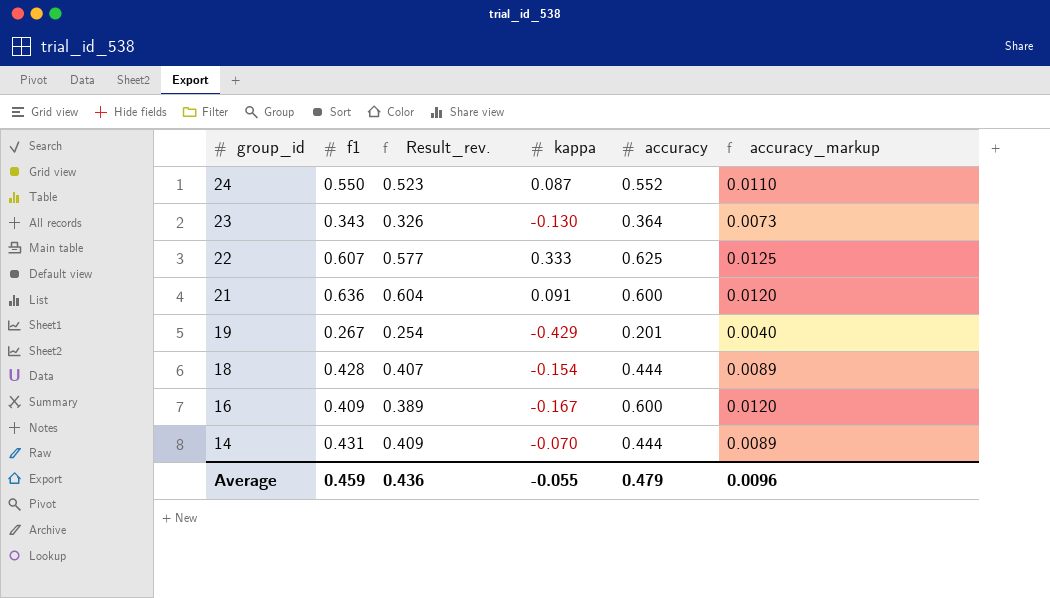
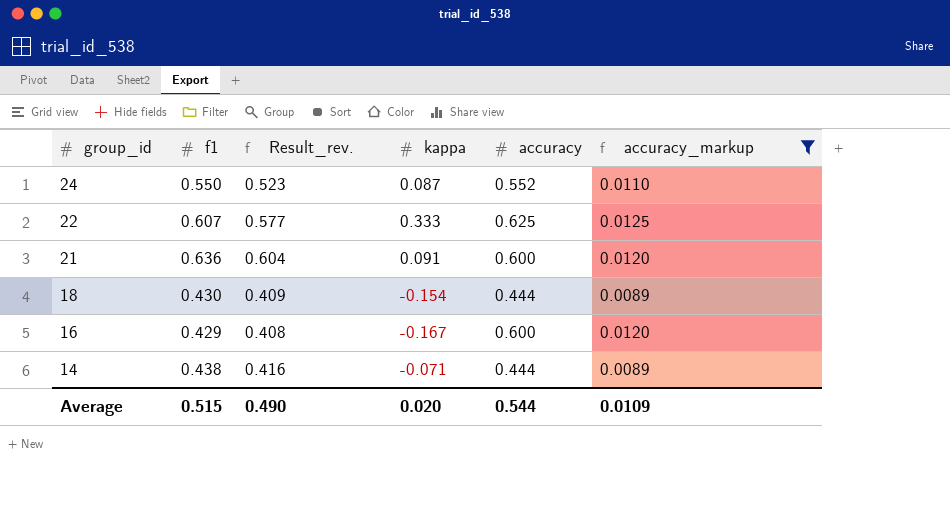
filter: none -> accuracy_markup >= 0.0089
18 | f1: 0.428 -> 0.430
18 | Result_rev.: 0.407 -> 0.409
16 | f1: 0.409 -> 0.429
16 | Result_rev.: 0.389 -> 0.408
14 | f1: 0.431 -> 0.438
14 | Result_rev.: 0.409 -> 0.416
14 | kappa: -0.070 -> -0.071
Average | f1: 0.459 -> 0.515
Average | Result_rev.: 0.436 -> 0.490
Average | kappa: -0.055 -> 0.020
Average | accuracy: 0.479 -> 0.544
Average | accuracy_markup: 0.0096 -> 0.0109

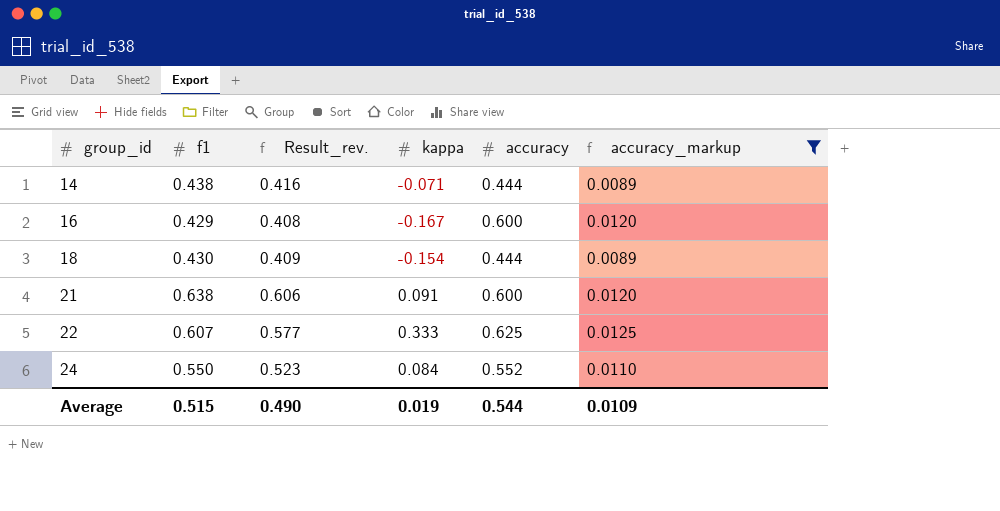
row order: group_id descending -> group_id ascending
21 | f1: 0.636 -> 0.638
21 | Result_rev.: 0.604 -> 0.606
24 | kappa: 0.087 -> 0.084
Average | kappa: 0.020 -> 0.019

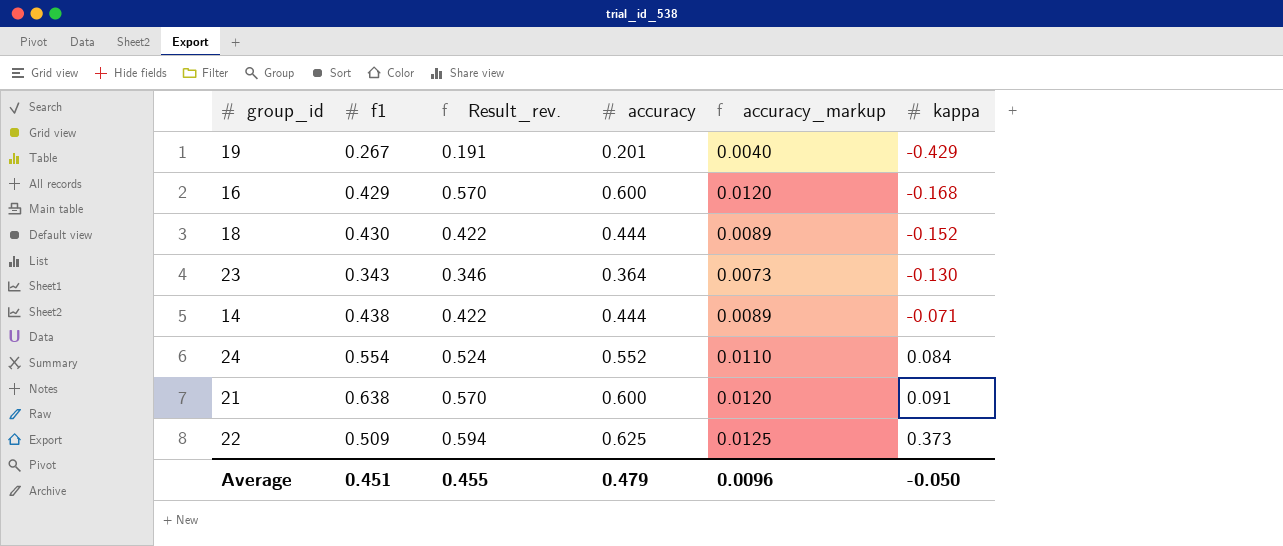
filter: accuracy_markup >= 0.0089 -> none
row order: group_id ascending -> kappa ascending
column Result_rev. | formula: [f1] * 0.95 -> [accuracy] * 0.95
column kappa | position: 4 -> 6
16 | kappa: -0.167 -> -0.168
18 | kappa: -0.154 -> -0.152
24 | f1: 0.550 -> 0.554
22 | f1: 0.607 -> 0.509
22 | kappa: 0.333 -> 0.373
Average | f1: 0.515 -> 0.451
Average | Result_rev.: 0.490 -> 0.455
Average | accuracy: 0.544 -> 0.479
Average | accuracy_markup: 0.0109 -> 0.0096
Average | kappa: 0.019 -> -0.050

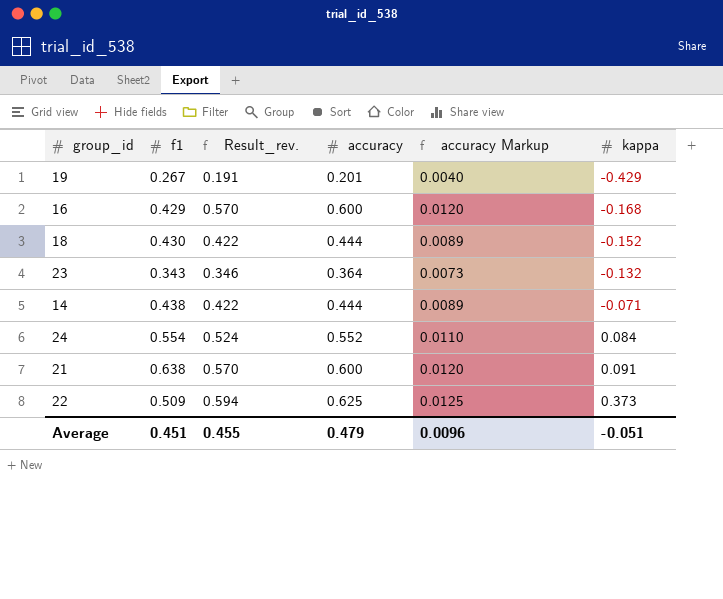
column name: accuracy_markup -> accuracy Markup
23 | kappa: -0.130 -> -0.132
Average | kappa: -0.050 -> -0.051

